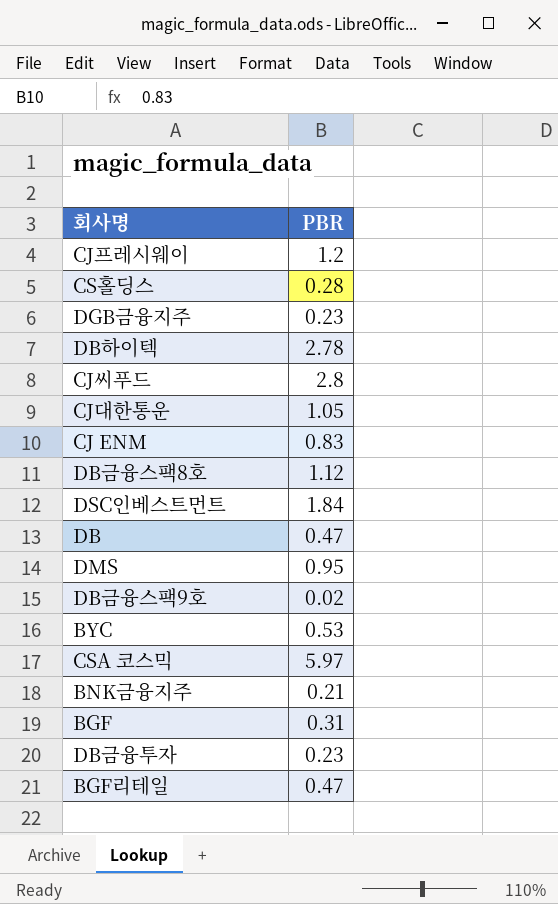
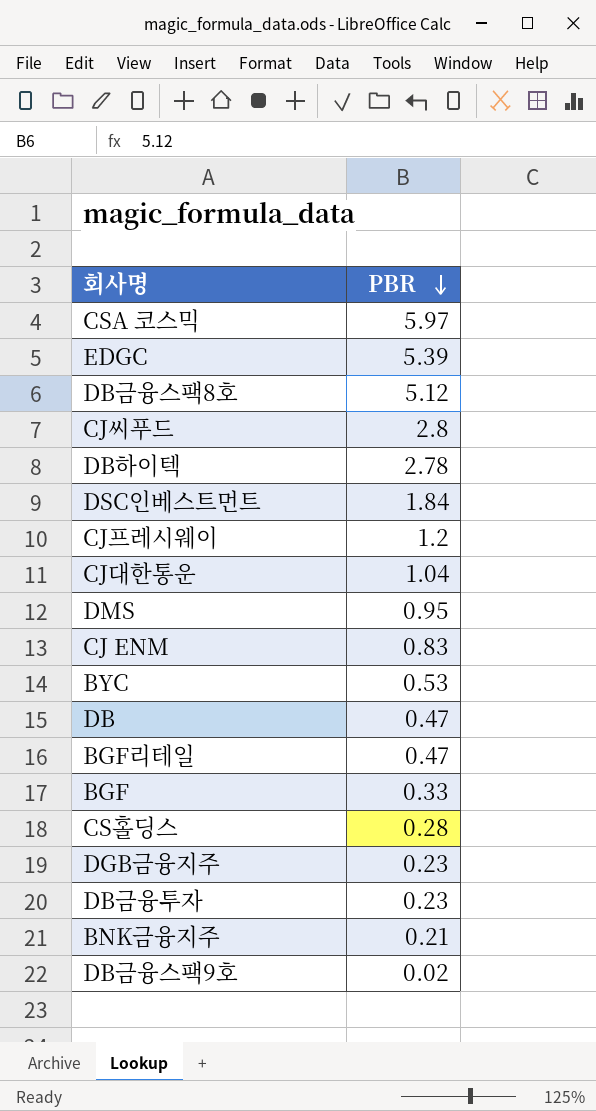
row order: none -> PBR descending
row EDGC: none -> 5.39
DB금융스팩8호 | PBR: 1.12 -> 5.12
CJ대한통운 | PBR: 1.05 -> 1.04
BGF | PBR: 0.31 -> 0.33

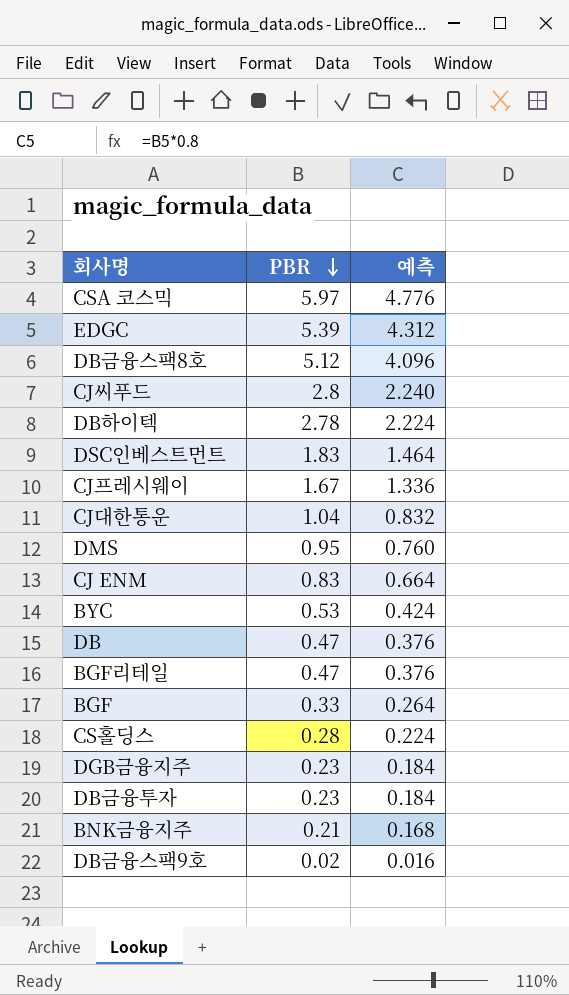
column 예측 | formula: none -> [PBR] * 0.8
DSC인베스트먼트 | PBR: 1.84 -> 1.83
CJ프레시웨이 | PBR: 1.2 -> 1.67

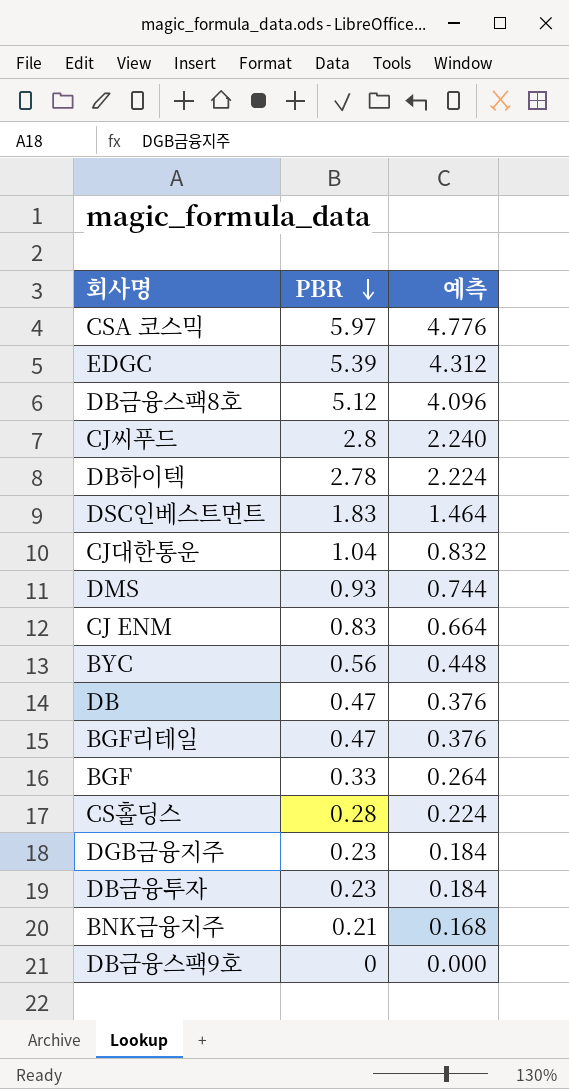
row CJ프레시웨이: 1.67 | 1.336 -> none
DMS | PBR: 0.95 -> 0.93
DMS | 예측: 0.760 -> 0.744
BYC | PBR: 0.53 -> 0.56
BYC | 예측: 0.424 -> 0.448
DB금융스팩9호 | PBR: 0.02 -> 0
DB금융스팩9호 | 예측: 0.016 -> 0.000

